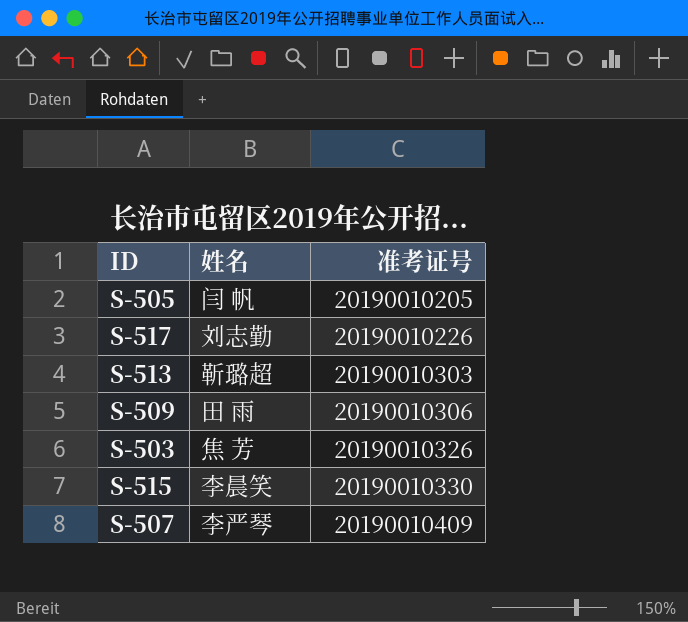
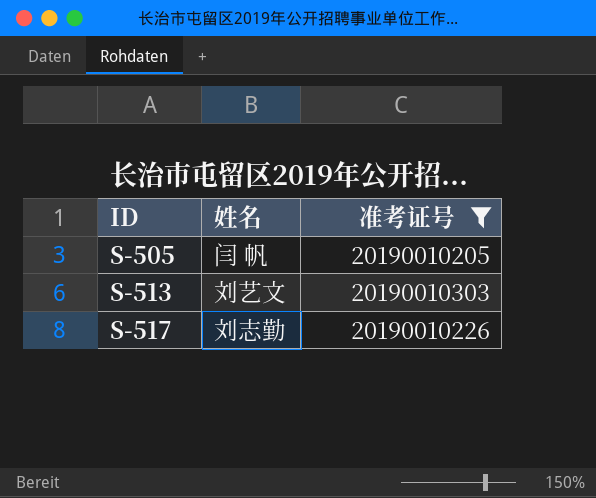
filter: none -> 准考证号 <= 20190010303
row order: 准考证号 ascending -> ID ascending
S-513 | 姓名: 靳璐超 -> 刘艺文

